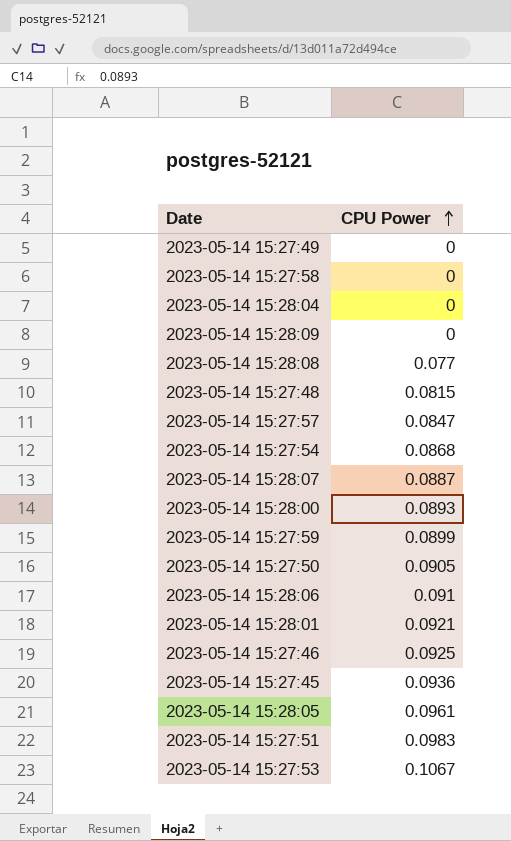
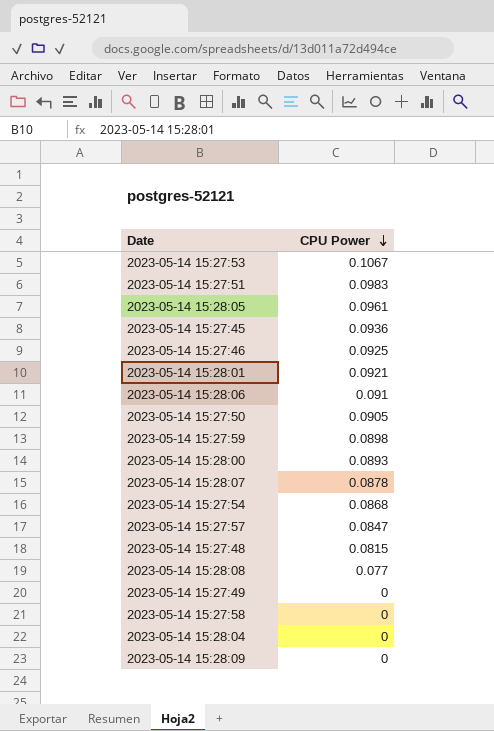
row order: CPU Power ascending -> CPU Power descending
2023-05-14 15:27:59 | CPU Power: 0.0899 -> 0.0898
2023-05-14 15:28:07 | CPU Power: 0.0887 -> 0.0878

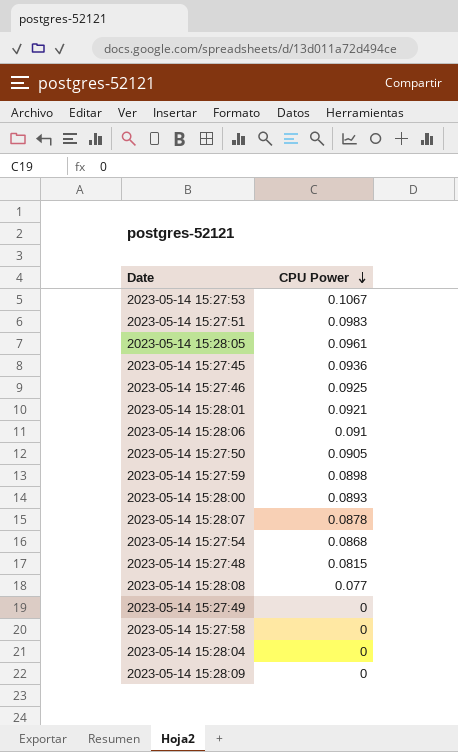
row 2023-05-14 15:27:57: 0.0847 -> none

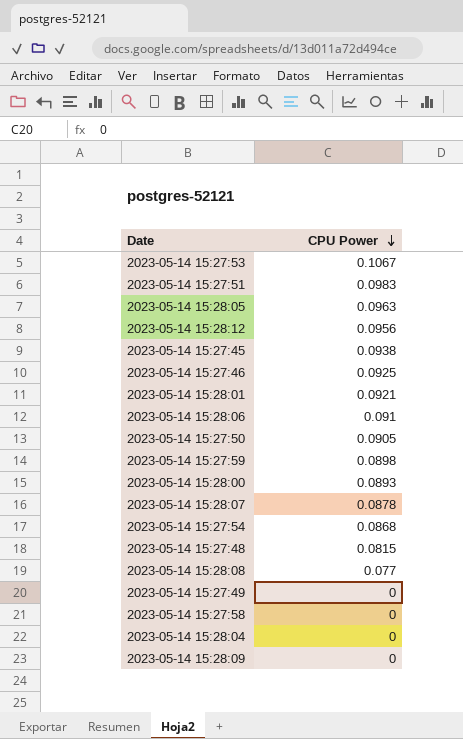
2023-05-14 15:28:05 | CPU Power: 0.0961 -> 0.0963
row 2023-05-14 15:28:12: none -> 0.0956
2023-05-14 15:27:45 | CPU Power: 0.0936 -> 0.0938

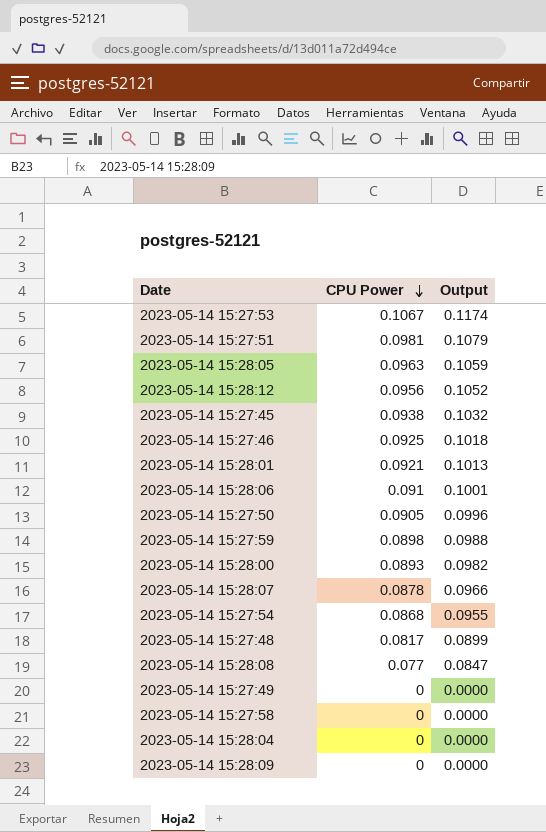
column Output | formula: none -> [CPU Power] * 1.1
2023-05-14 15:27:51 | CPU Power: 0.0983 -> 0.0981
2023-05-14 15:27:48 | CPU Power: 0.0815 -> 0.0817

